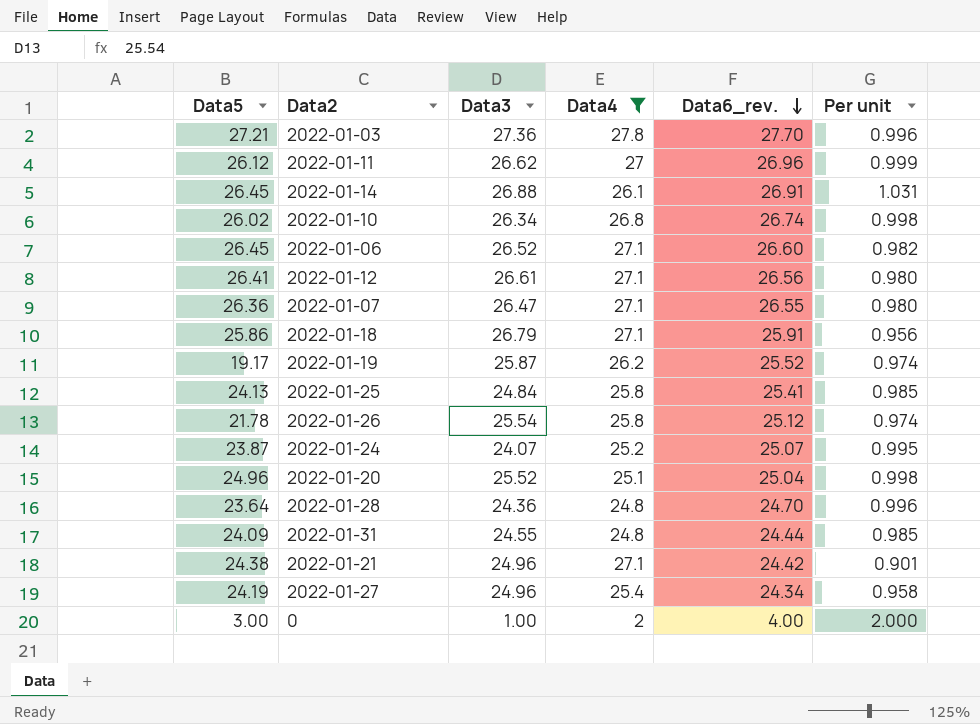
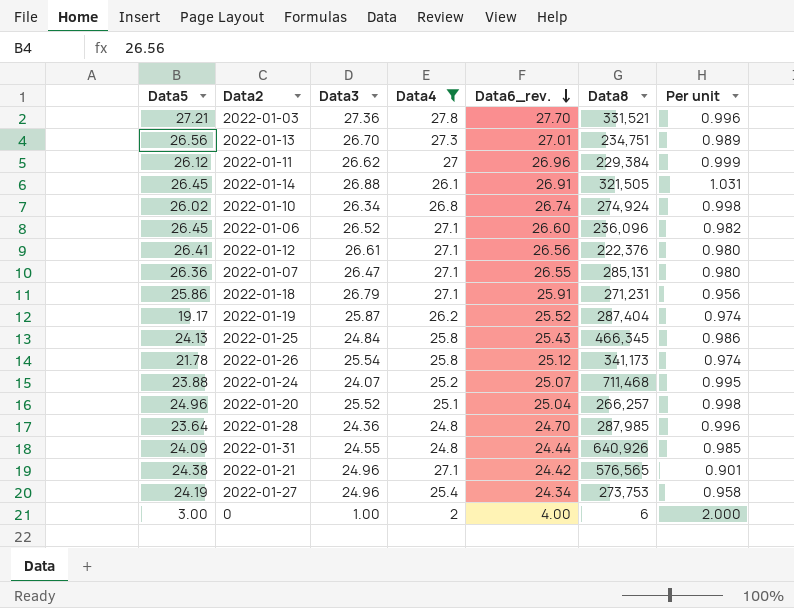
column Data8 | position: none -> 6
row 2022-01-13: none -> 26.56 | 26.70 | 27.3 | 27.01 | 234,751 | 0.989
2022-01-25 | Data6_rev.: 25.41 -> 25.43
2022-01-25 | Per unit: 0.985 -> 0.986
2022-01-24 | Data5: 23.87 -> 23.88

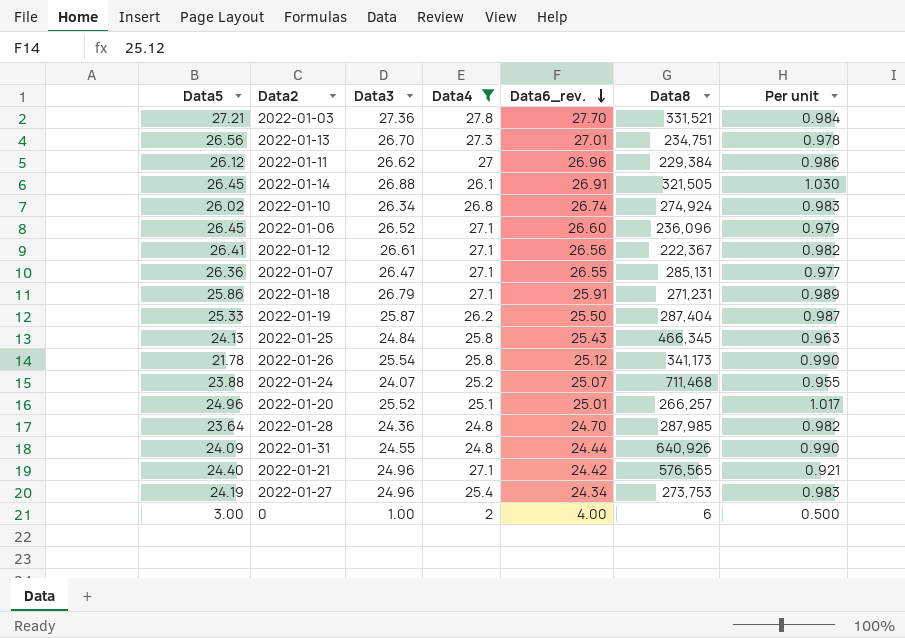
column Per unit | formula: [Data6_rev.] / [Data4] -> [Data3] / [Data4]
2022-01-12 | Data8: 222,376 -> 222,367
2022-01-19 | Data5: 19.17 -> 25.33
2022-01-19 | Data6_rev.: 25.52 -> 25.50
2022-01-20 | Data6_rev.: 25.04 -> 25.01
2022-01-21 | Data5: 24.38 -> 24.40

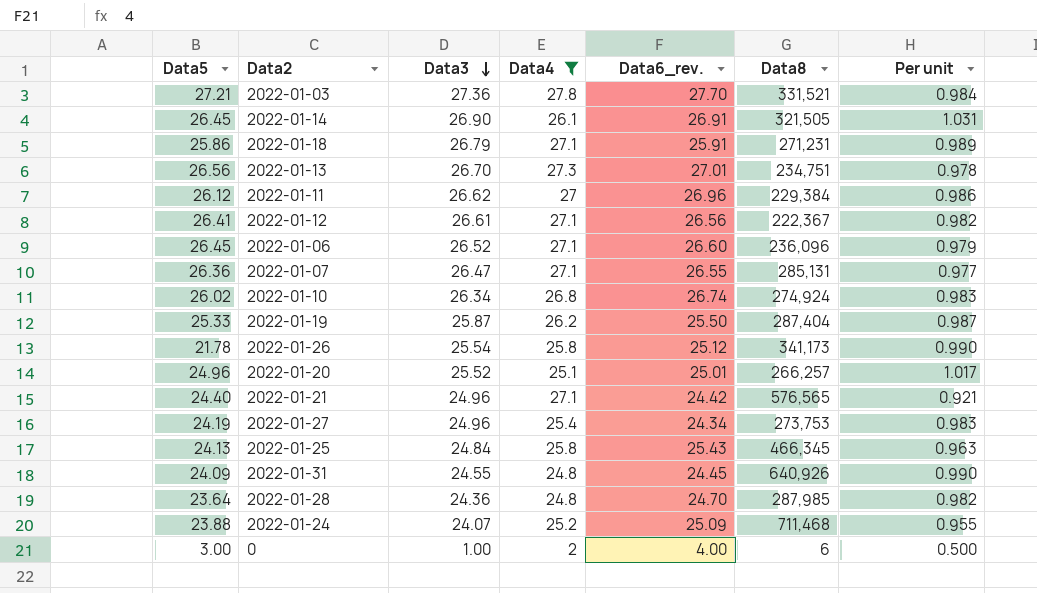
row order: Data6_rev. descending -> Data3 descending
2022-01-14 | Data3: 26.88 -> 26.90
2022-01-14 | Per unit: 1.030 -> 1.031
2022-01-31 | Data6_rev.: 24.44 -> 24.45
2022-01-24 | Data6_rev.: 25.07 -> 25.09

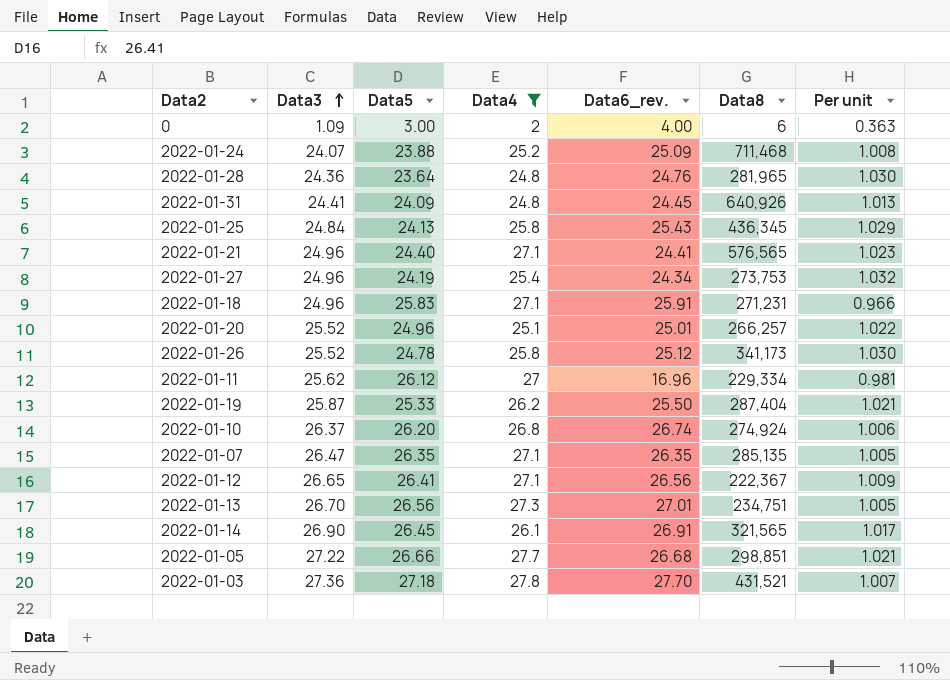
row order: Data3 descending -> Data3 ascending
column Data5 | position: 1 -> 3
column Per unit | formula: [Data3] / [Data4] -> [Data3] / [Data5]
row 2022-01-06: 26.45 | 26.52 | 27.1 | 26.60 | 236,096 | 0.979 -> none
0 | Data3: 1.00 -> 1.09
2022-01-28 | Data6_rev.: 24.70 -> 24.76
2022-01-28 | Data8: 287,985 -> 281,965
2022-01-31 | Data3: 24.55 -> 24.41
2022-01-25 | Data8: 466,345 -> 436,345
2022-01-21 | Data6_rev.: 24.42 -> 24.41
2022-01-18 | Data3: 26.79 -> 24.96
2022-01-18 | Data5: 25.86 -> 25.83
2022-01-26 | Data3: 25.54 -> 25.52
2022-01-26 | Data5: 21.78 -> 24.78
2022-01-11 | Data3: 26.62 -> 25.62
2022-01-11 | Data6_rev.: 26.96 -> 16.96
2022-01-11 | Data8: 229,384 -> 229,334
2022-01-10 | Data3: 26.34 -> 26.37
2022-01-10 | Data5: 26.02 -> 26.20
2022-01-07 | Data5: 26.36 -> 26.35
2022-01-07 | Data6_rev.: 26.55 -> 26.35
2022-01-07 | Data8: 285,131 -> 285,135
2022-01-12 | Data3: 26.61 -> 26.65
2022-01-14 | Data8: 321,505 -> 321,565
row 2022-01-05: none -> 27.22 | 26.66 | 27.7 | 26.68 | 298,851 | 1.021
2022-01-03 | Data5: 27.21 -> 27.18
2022-01-03 | Data8: 331,521 -> 431,521

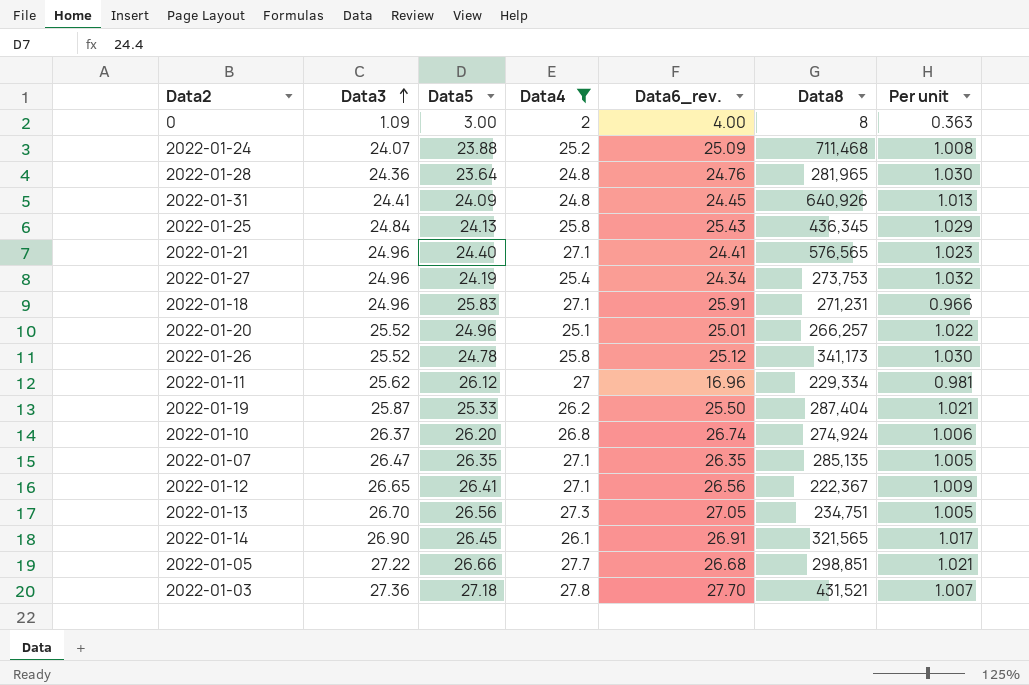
0 | Data8: 6 -> 8
2022-01-13 | Data6_rev.: 27.01 -> 27.05

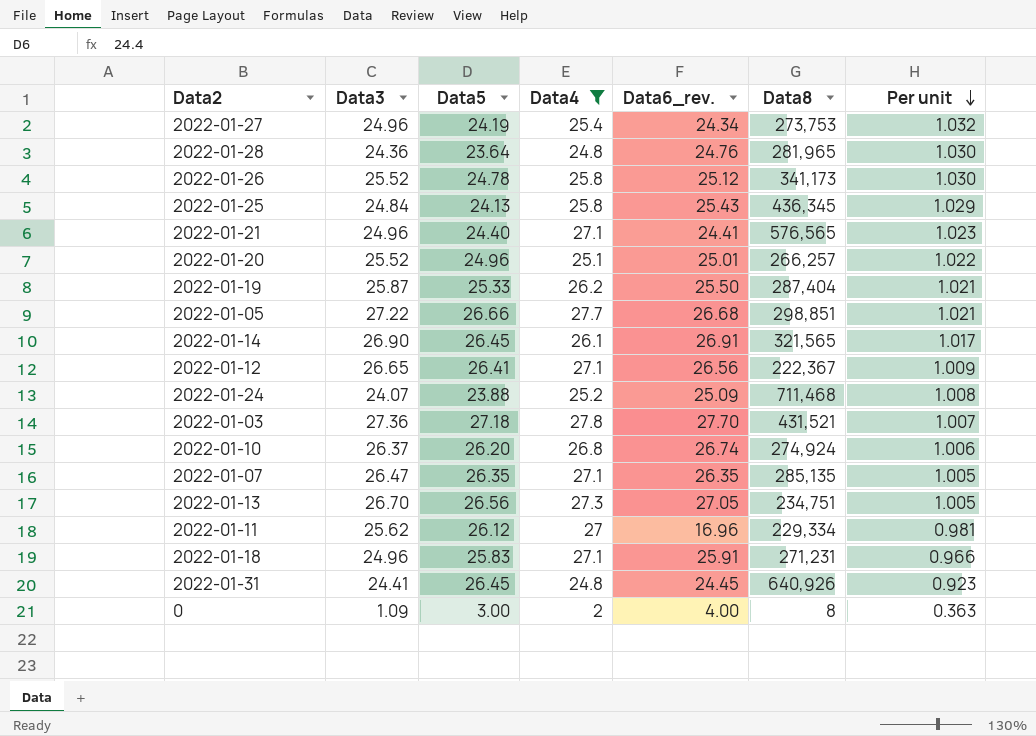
row order: Data3 ascending -> Per unit descending
2022-01-31 | Data5: 24.09 -> 26.45
2022-01-31 | Per unit: 1.013 -> 0.923

